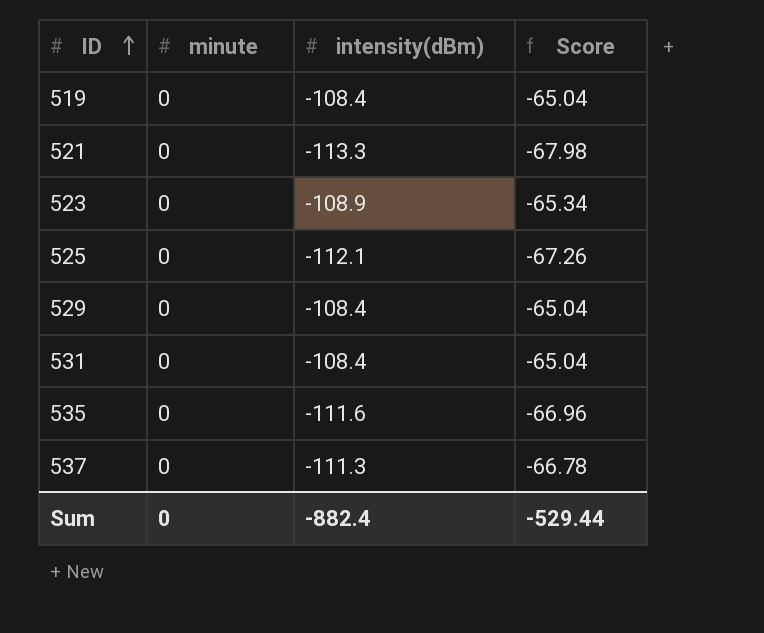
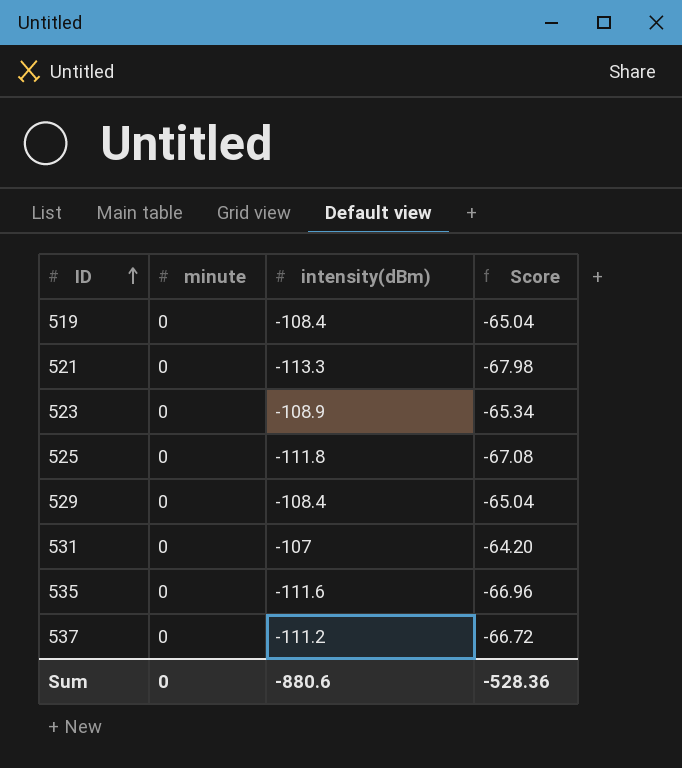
525 | intensity(dBm): -112.1 -> -111.8
525 | Score: -67.26 -> -67.08
531 | intensity(dBm): -108.4 -> -107
531 | Score: -65.04 -> -64.20
537 | intensity(dBm): -111.3 -> -111.2
537 | Score: -66.78 -> -66.72
Sum | intensity(dBm): -882.4 -> -880.6
Sum | Score: -529.44 -> -528.36

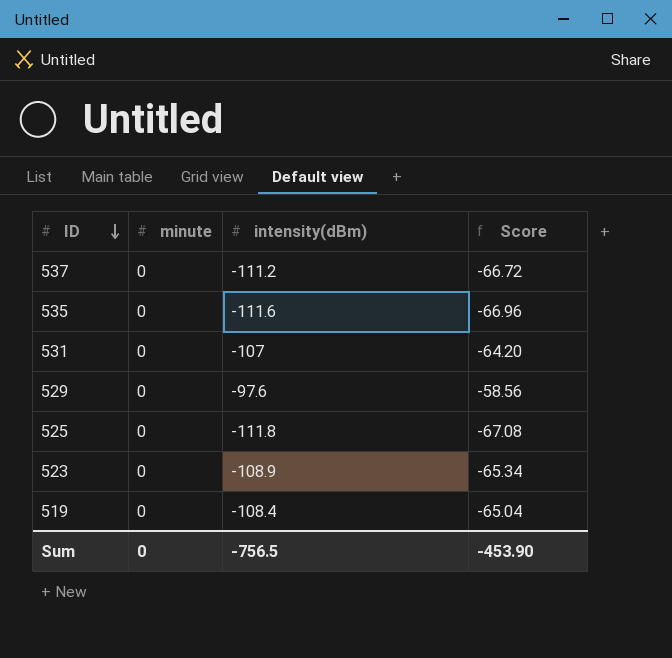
row order: ID ascending -> ID descending
row 521: 0 | -113.3 | -67.98 -> none
529 | intensity(dBm): -108.4 -> -97.6
529 | Score: -65.04 -> -58.56
Sum | intensity(dBm): -880.6 -> -756.5
Sum | Score: -528.36 -> -453.90

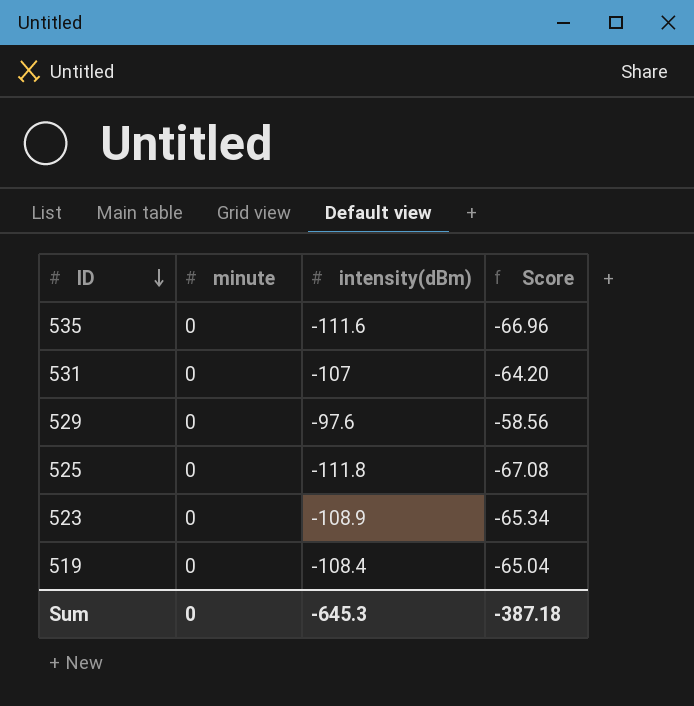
row 537: 0 | -111.2 | -66.72 -> none
Sum | intensity(dBm): -756.5 -> -645.3
Sum | Score: -453.90 -> -387.18

